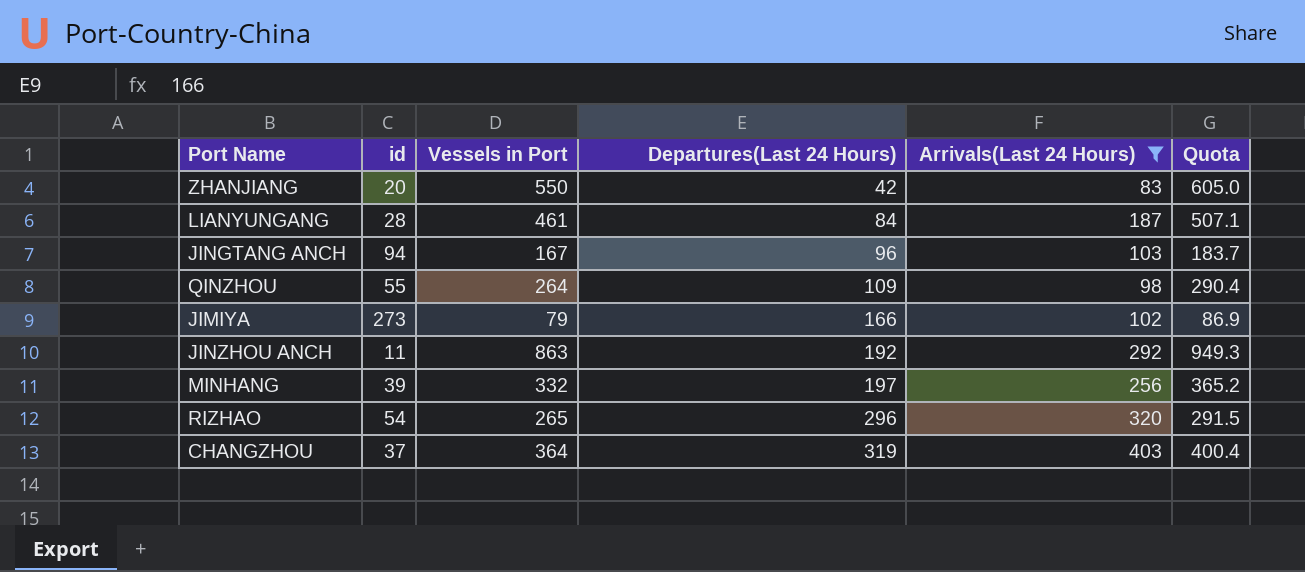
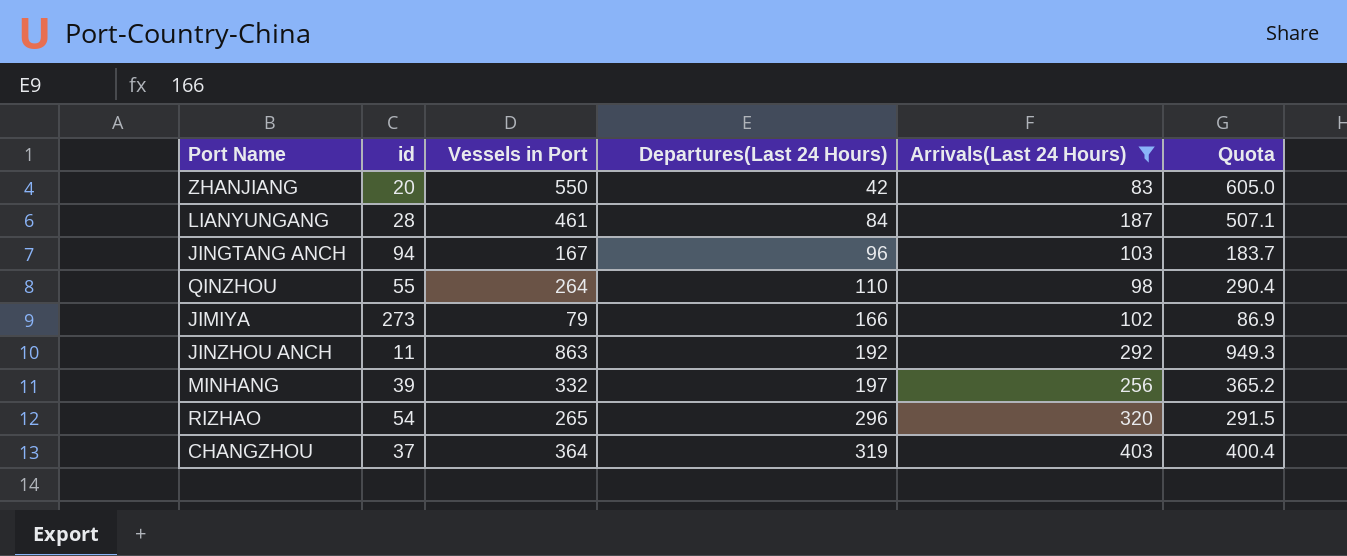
QINZHOU | Departures(Last 24 Hours): 109 -> 110

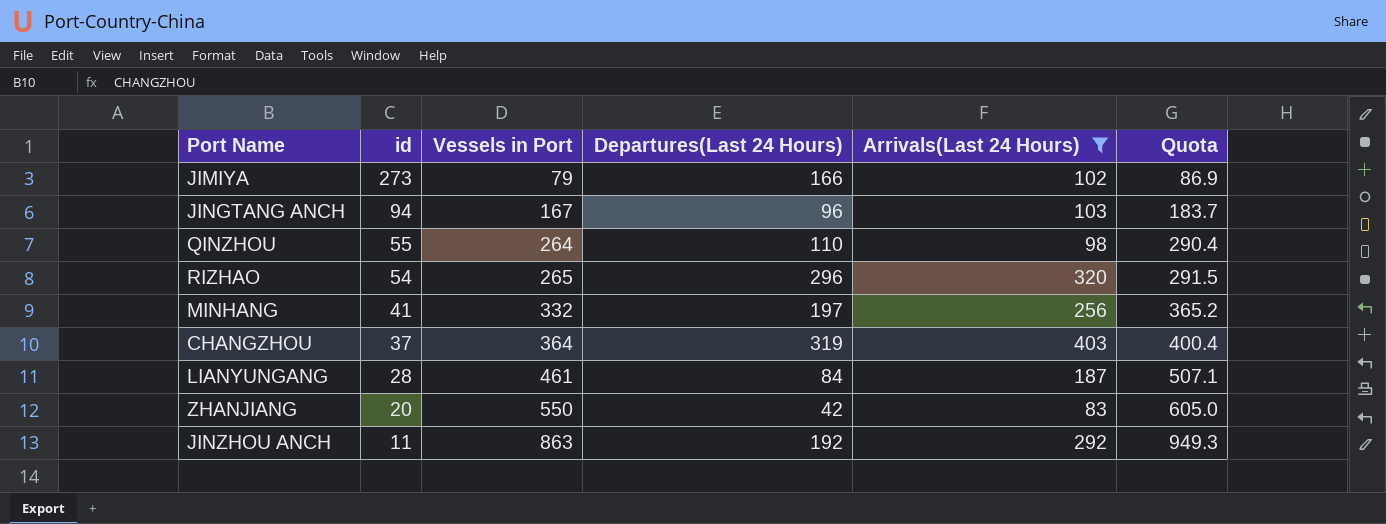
row order: Departures(Last 24 Hours) ascending -> id descending
MINHANG | id: 39 -> 41

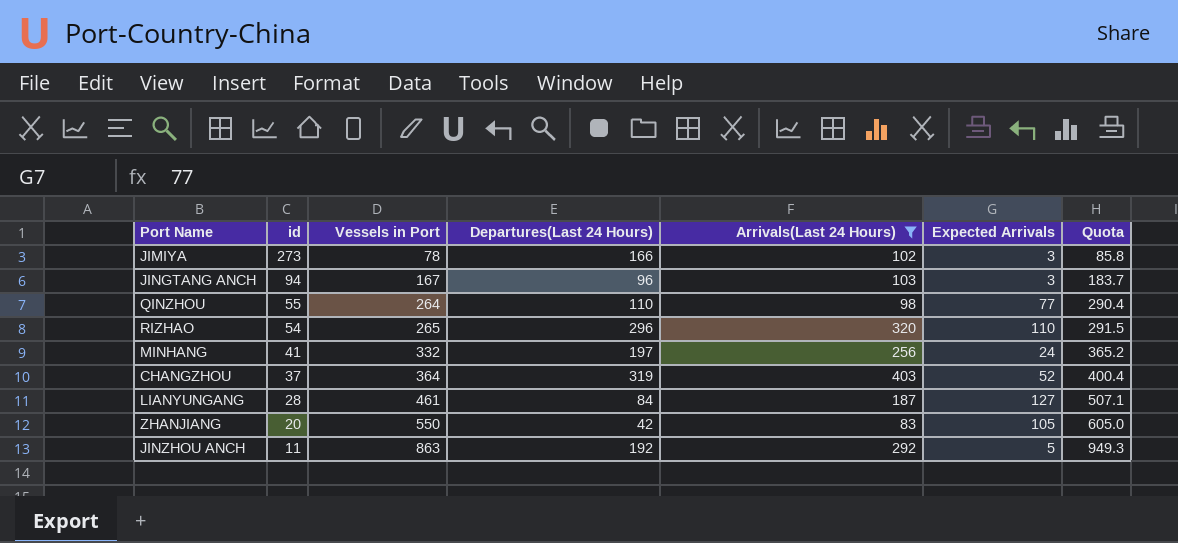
column Expected Arrivals | position: none -> 6
JIMIYA | Vessels in Port: 79 -> 78
JIMIYA | Quota: 86.9 -> 85.8

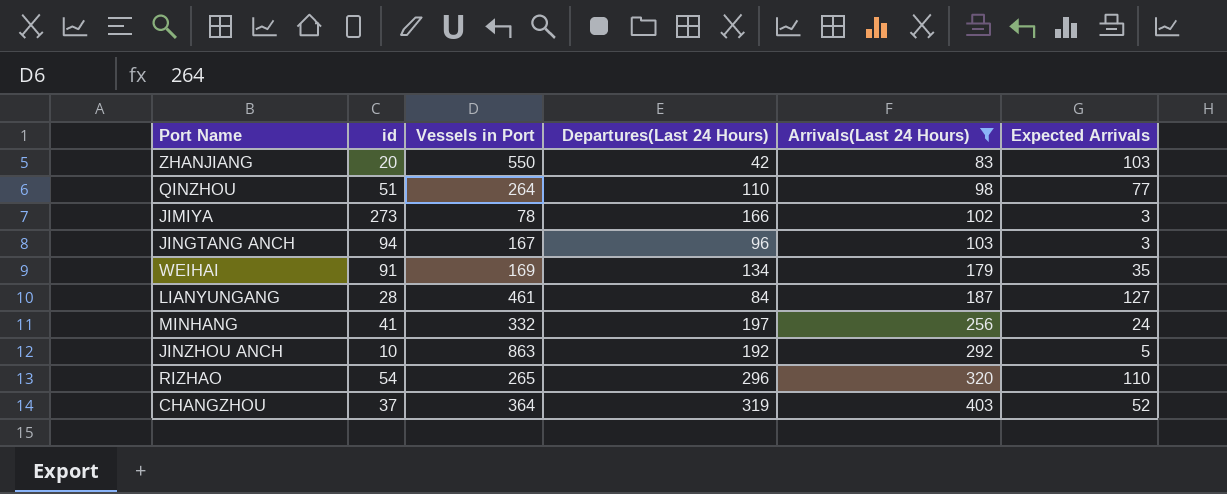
row order: id descending -> Arrivals(Last 24 Hours) ascending
column Quota | formula: [Vessels in Port] * 1.1 -> none
ZHANJIANG | Expected Arrivals: 105 -> 103
QINZHOU | id: 55 -> 51
row WEIHAI: none -> 91 | 169 | 134 | 179 | 35
JINZHOU ANCH | id: 11 -> 10

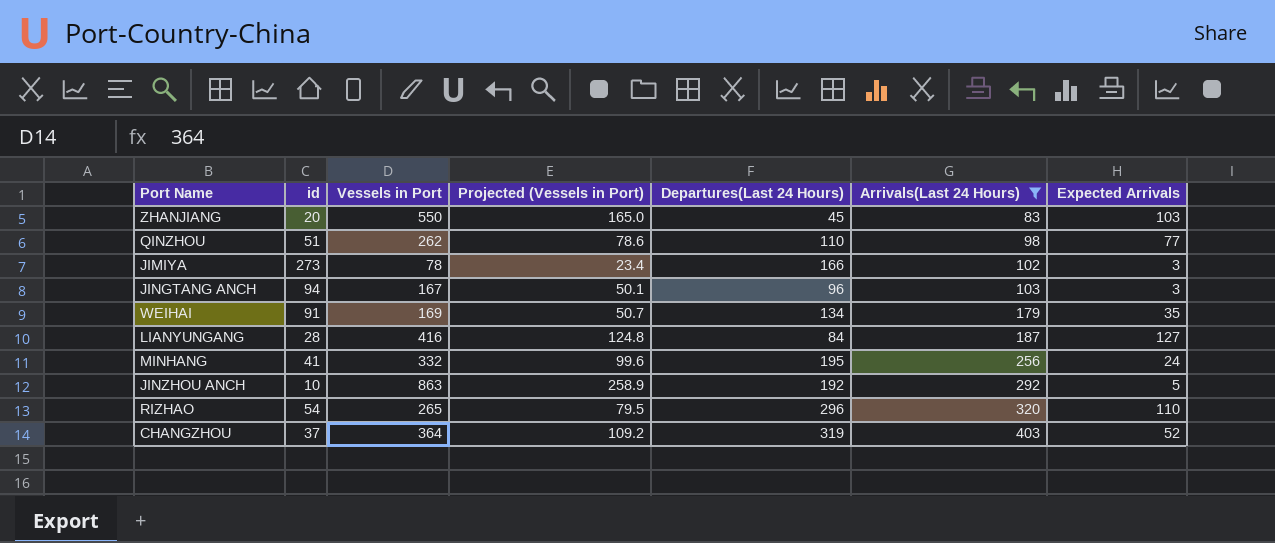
column Projected (Vessels in Port) | formula: none -> [Vessels in Port] * 0.3
ZHANJIANG | Departures(Last 24 Hours): 42 -> 45
QINZHOU | Vessels in Port: 264 -> 262
LIANYUNGANG | Vessels in Port: 461 -> 416
MINHANG | Departures(Last 24 Hours): 197 -> 195

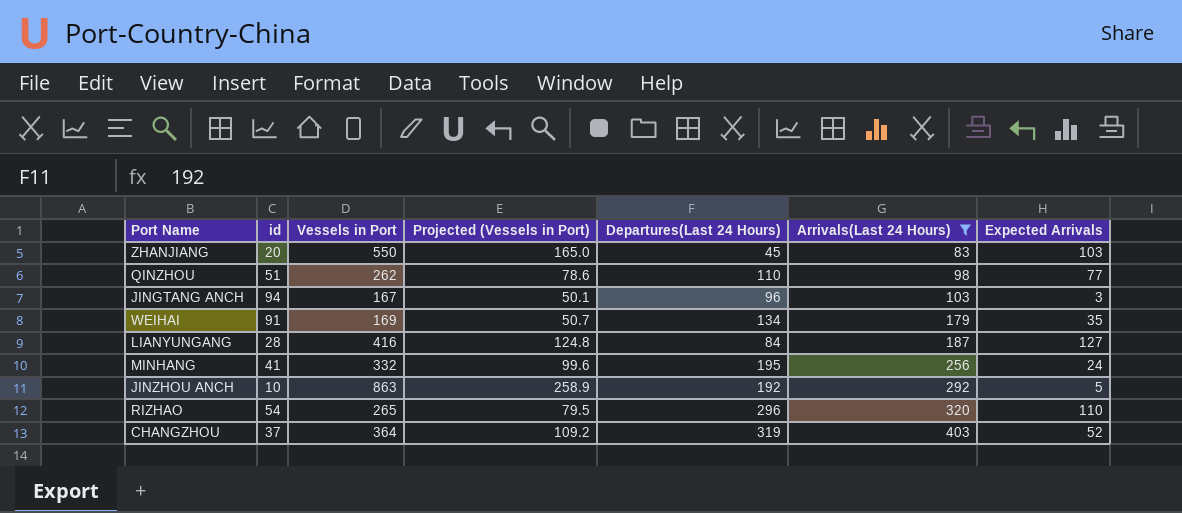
row JIMIYA: 273 | 78 | 23.4 | 166 | 102 | 3 -> none

